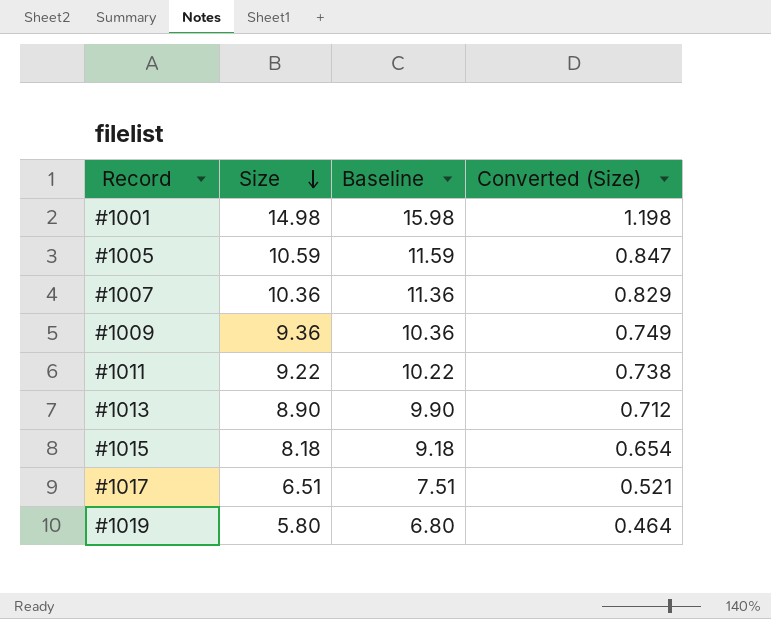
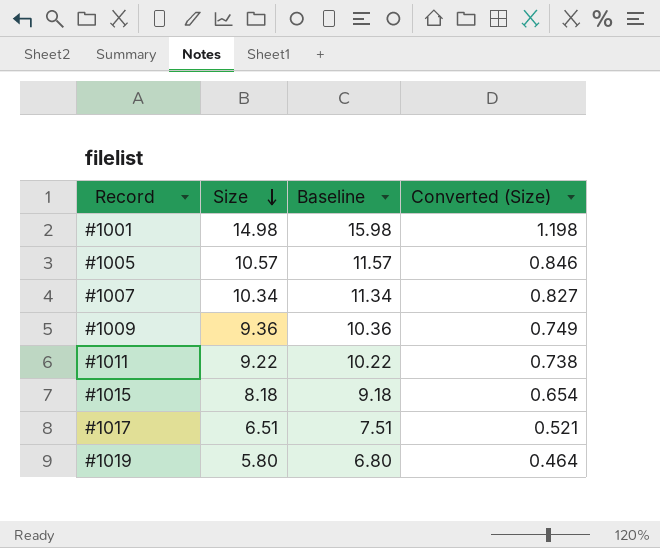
row #1013: 8.90 | 9.90 | 0.712 -> none
#1005 | Size: 10.59 -> 10.57
#1005 | Baseline: 11.59 -> 11.57
#1005 | Converted (Size): 0.847 -> 0.846
#1007 | Size: 10.36 -> 10.34
#1007 | Baseline: 11.36 -> 11.34
#1007 | Converted (Size): 0.829 -> 0.827

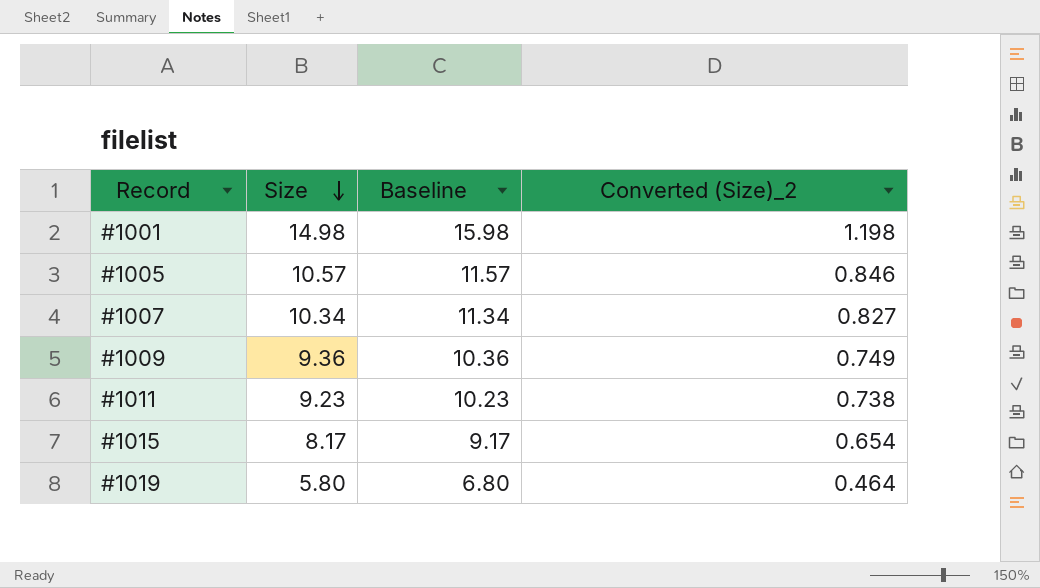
column name: Converted (Size) -> Converted (Size)_2
row #1017: 6.51 | 7.51 | 0.521 -> none
#1011 | Size: 9.22 -> 9.23
#1011 | Baseline: 10.22 -> 10.23
#1015 | Size: 8.18 -> 8.17
#1015 | Baseline: 9.18 -> 9.17

